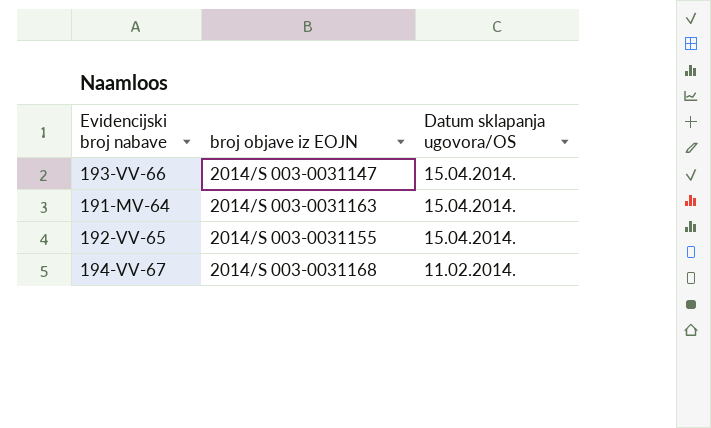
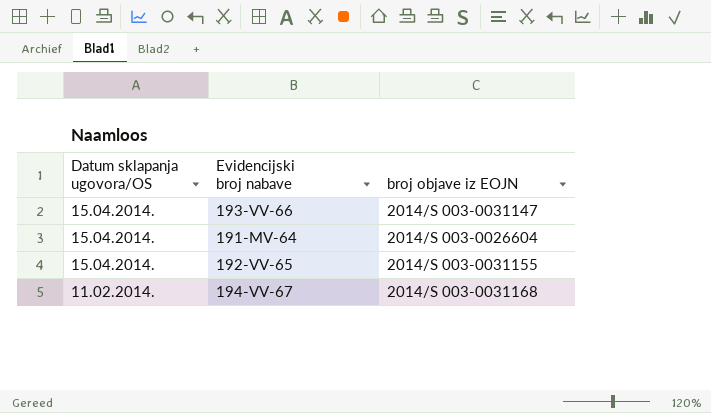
column Datum sklapanja ugovora/OS | position: 3 -> 1
191-MV-64 | broj objave iz EOJN: 2014/S 003-0031163 -> 2014/S 003-0026604

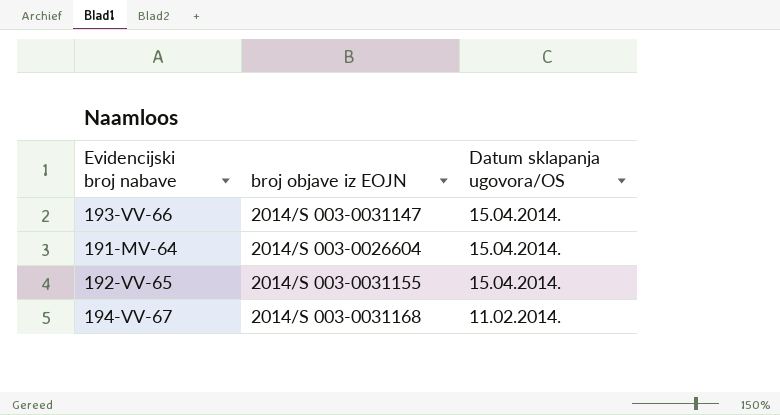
column Datum sklapanja ugovora/OS | position: 1 -> 3

